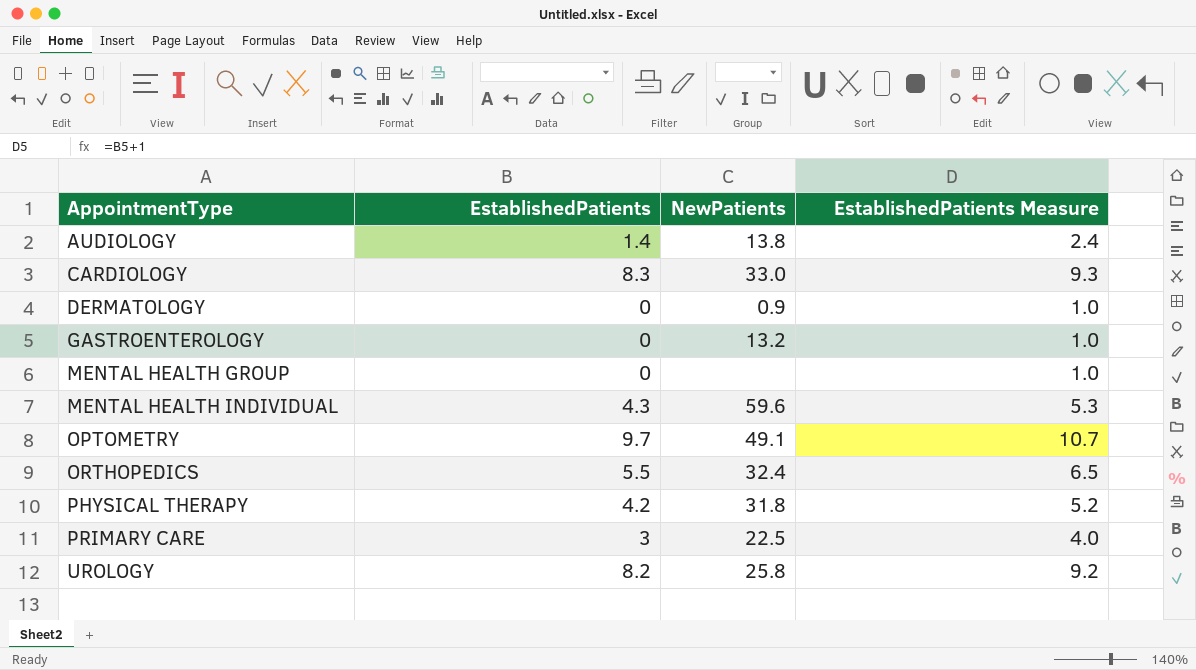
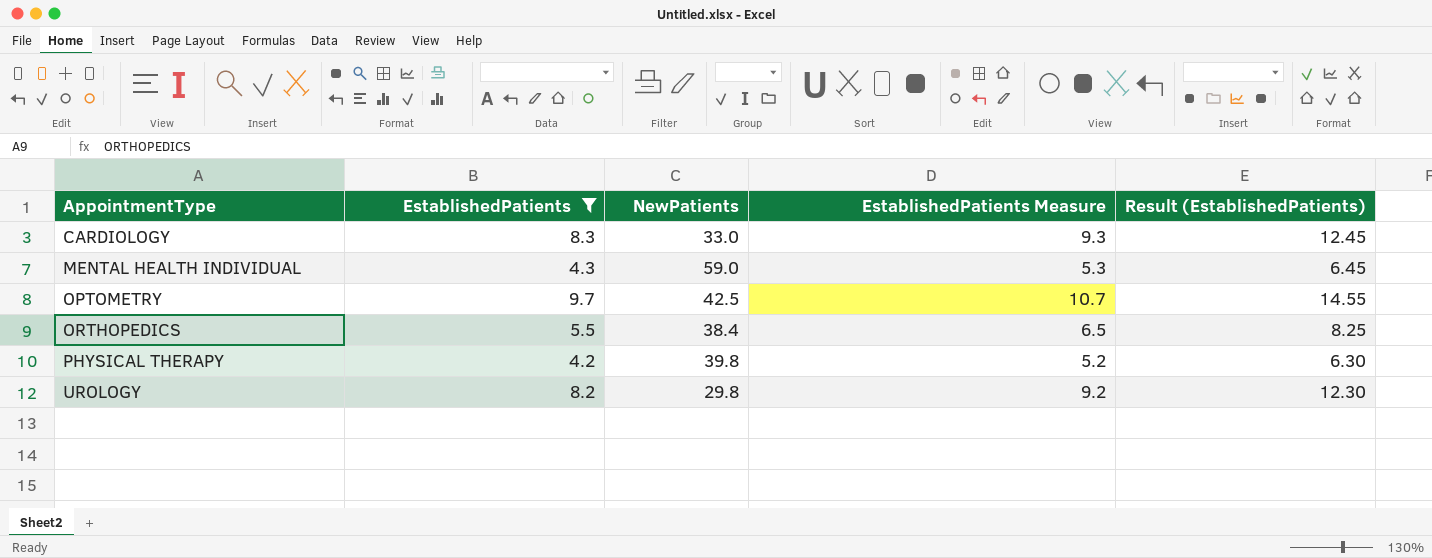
filter: none -> EstablishedPatients >= 4.2
column Result (EstablishedPatients) | formula: none -> [EstablishedPatients] * 1.5
MENTAL HEALTH INDIVIDUAL | NewPatients: 59.6 -> 59.0
OPTOMETRY | NewPatients: 49.1 -> 42.5
ORTHOPEDICS | NewPatients: 32.4 -> 38.4
PHYSICAL THERAPY | NewPatients: 31.8 -> 39.8
UROLOGY | NewPatients: 25.8 -> 29.8

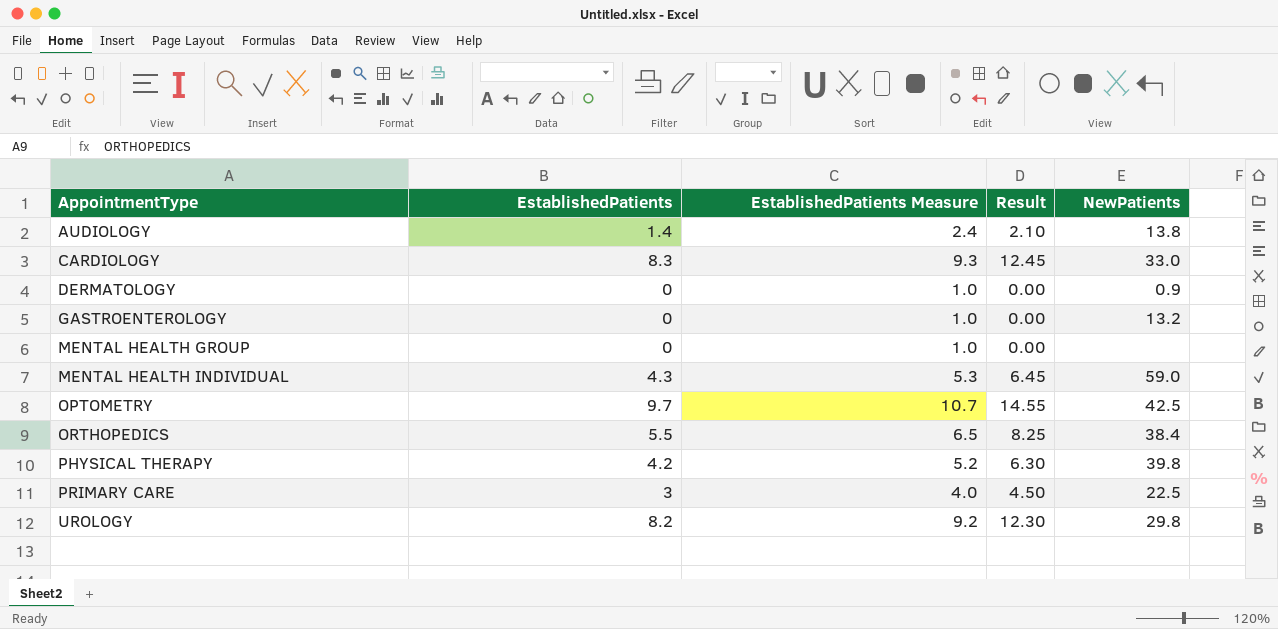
filter: EstablishedPatients >= 4.2 -> none
column name: Result (EstablishedPatients) -> Result
column NewPatients | position: 3 -> 5

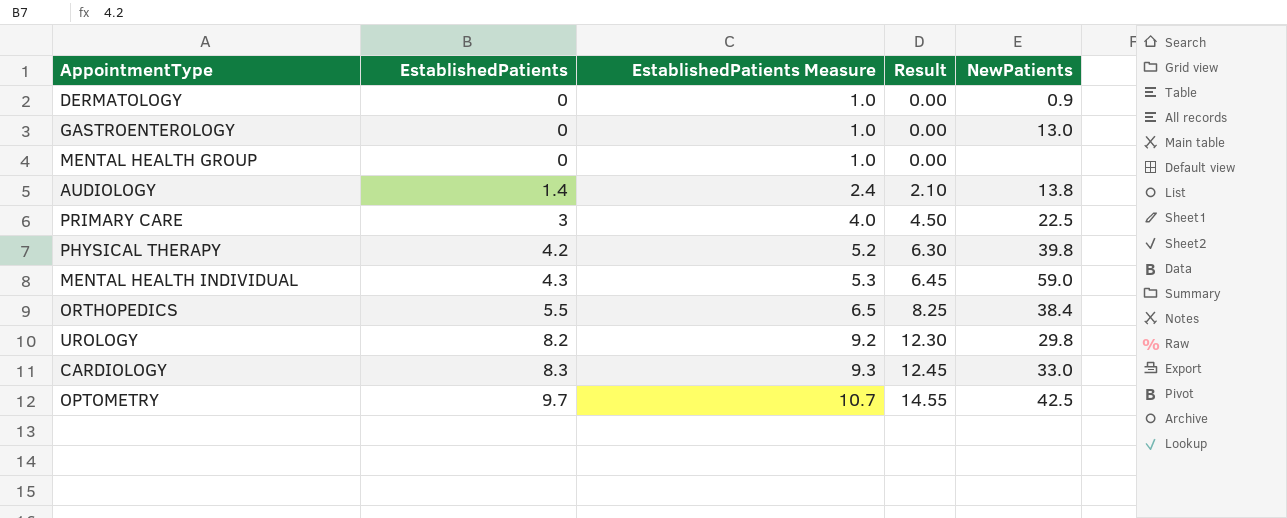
row order: AppointmentType ascending -> EstablishedPatients ascending
GASTROENTEROLOGY | NewPatients: 13.2 -> 13.0

